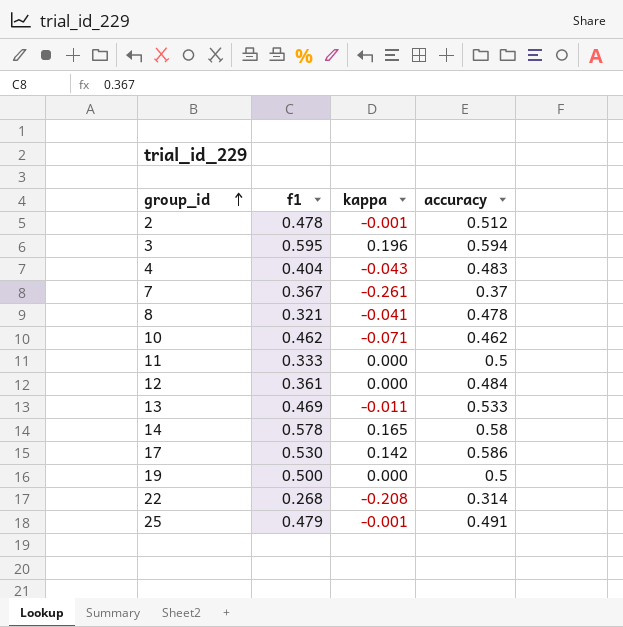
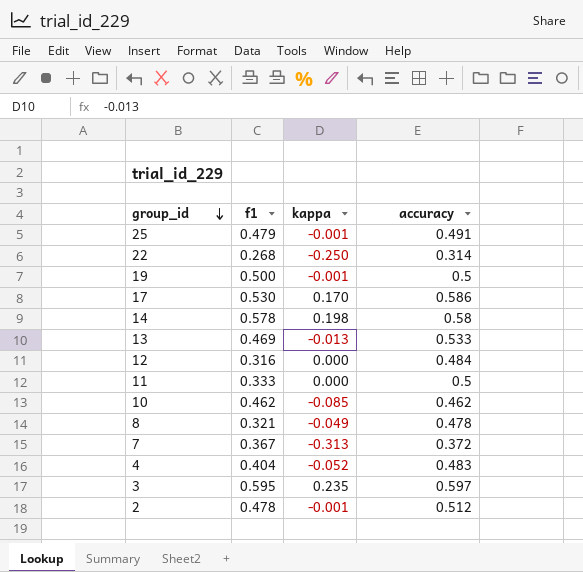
row order: group_id ascending -> group_id descending
22 | kappa: -0.208 -> -0.250
19 | kappa: 0.000 -> -0.001
17 | kappa: 0.142 -> 0.170
14 | kappa: 0.165 -> 0.198
13 | kappa: -0.011 -> -0.013
12 | f1: 0.361 -> 0.316
10 | kappa: -0.071 -> -0.085
8 | kappa: -0.041 -> -0.049
7 | kappa: -0.261 -> -0.313
7 | accuracy: 0.37 -> 0.372
4 | kappa: -0.043 -> -0.052
3 | kappa: 0.196 -> 0.235
3 | accuracy: 0.594 -> 0.597

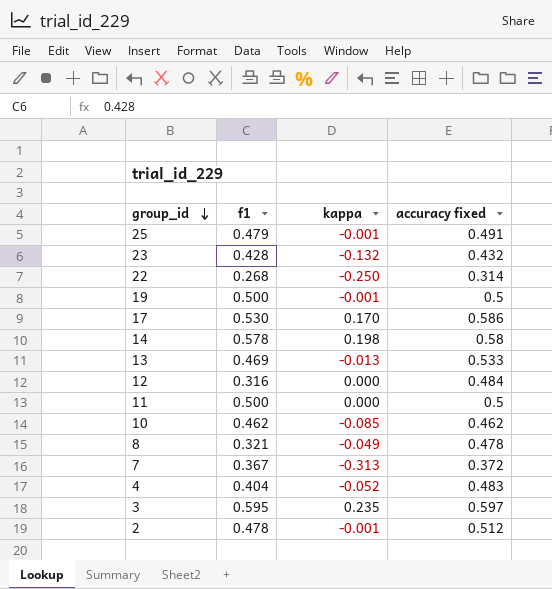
column name: accuracy -> accuracy fixed
row 23: none -> 0.428 | -0.132 | 0.432
11 | f1: 0.333 -> 0.500

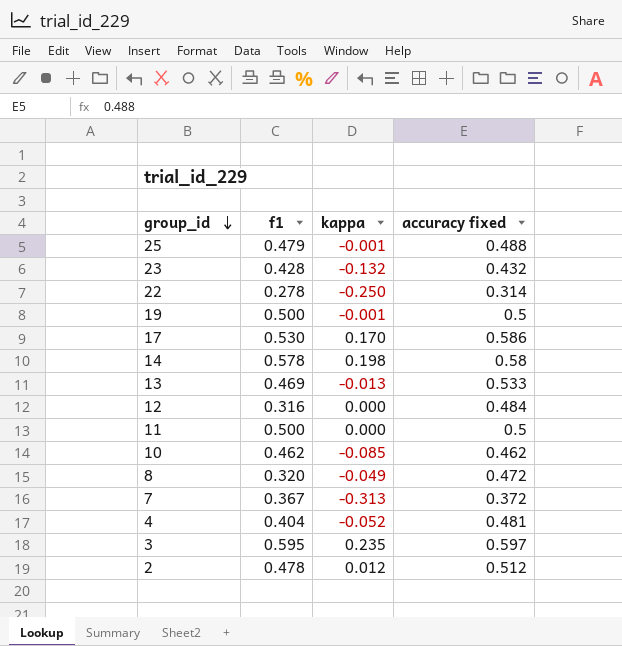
25 | accuracy fixed: 0.491 -> 0.488
22 | f1: 0.268 -> 0.278
8 | f1: 0.321 -> 0.320
8 | accuracy fixed: 0.478 -> 0.472
4 | accuracy fixed: 0.483 -> 0.481
2 | kappa: -0.001 -> 0.012

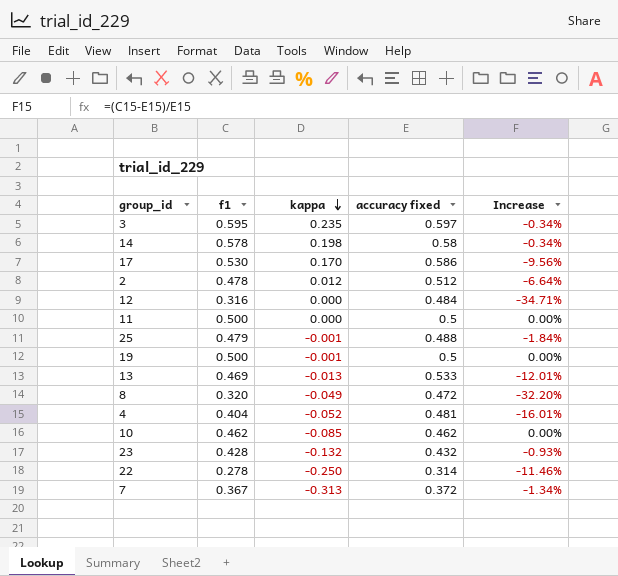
row order: group_id descending -> kappa descending
column Increase | formula: none -> ([f1] - [accuracy fixed]) / [accuracy fixed]

